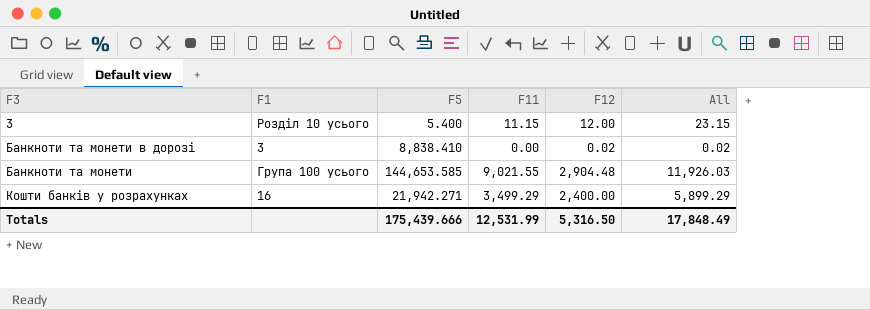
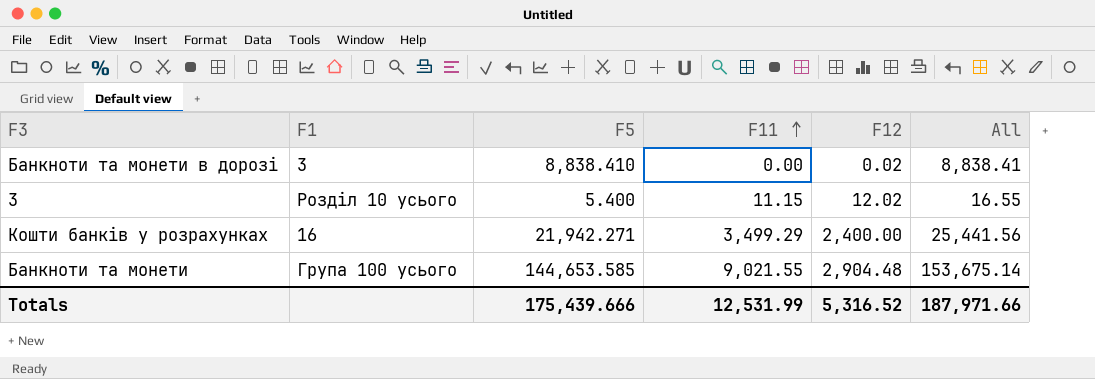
row order: none -> F11 ascending
column All | formula: [F11] + [F12] -> [F5] + [F11]
3 | F12: 12.00 -> 12.02
Totals | F12: 5,316.50 -> 5,316.52
Totals | All: 17,848.49 -> 187,971.66

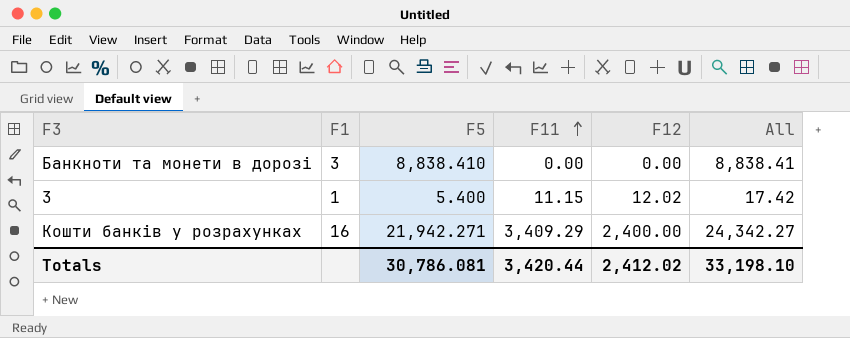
column All | formula: [F5] + [F11] -> [F5] + [F12]
row Банкноти та монети: Група 100 усього | 144,653.585 | 9,021.55 | 2,904.48 | 153,675.14 -> none
Банкноти та монети в дорозі | F12: 0.02 -> 0.00
3 | F1: Розділ 10 усього -> 1
Кошти банків у розрахунках | F11: 3,499.29 -> 3,409.29
Totals | F5: 175,439.666 -> 30,786.081
Totals | F11: 12,531.99 -> 3,420.44
Totals | F12: 5,316.52 -> 2,412.02
Totals | All: 187,971.66 -> 33,198.10

